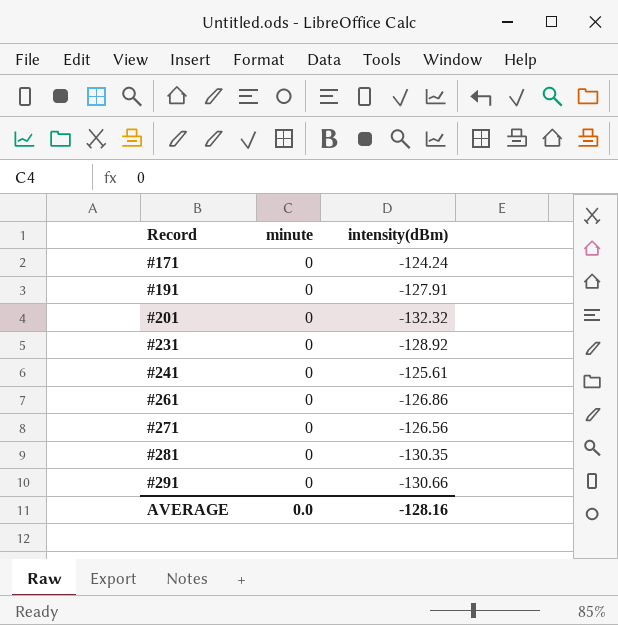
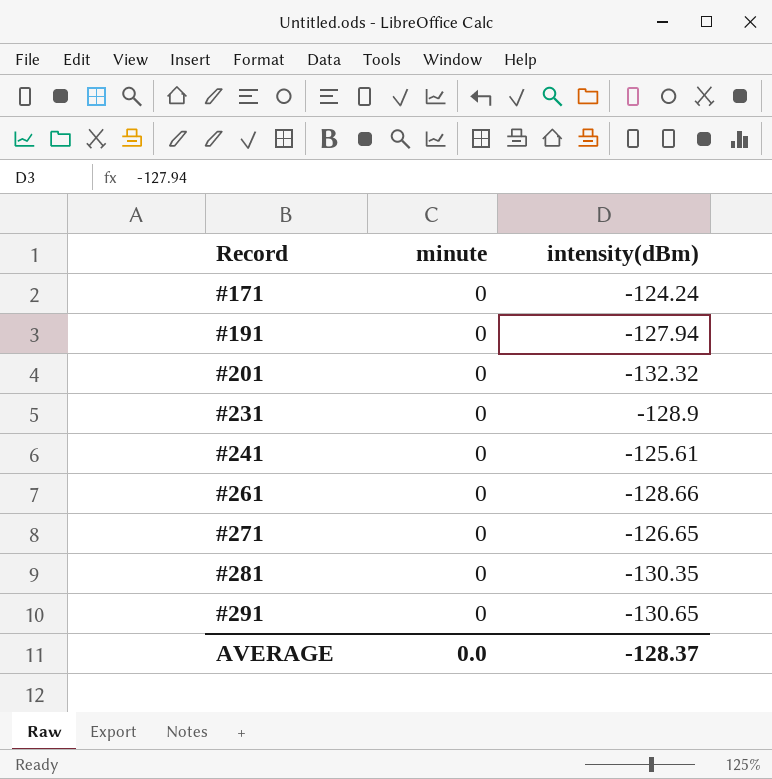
#191 | intensity(dBm): -127.91 -> -127.94
#231 | intensity(dBm): -128.92 -> -128.9
#261 | intensity(dBm): -126.86 -> -128.66
#271 | intensity(dBm): -126.56 -> -126.65
#291 | intensity(dBm): -130.66 -> -130.65
AVERAGE | intensity(dBm): -128.16 -> -128.37

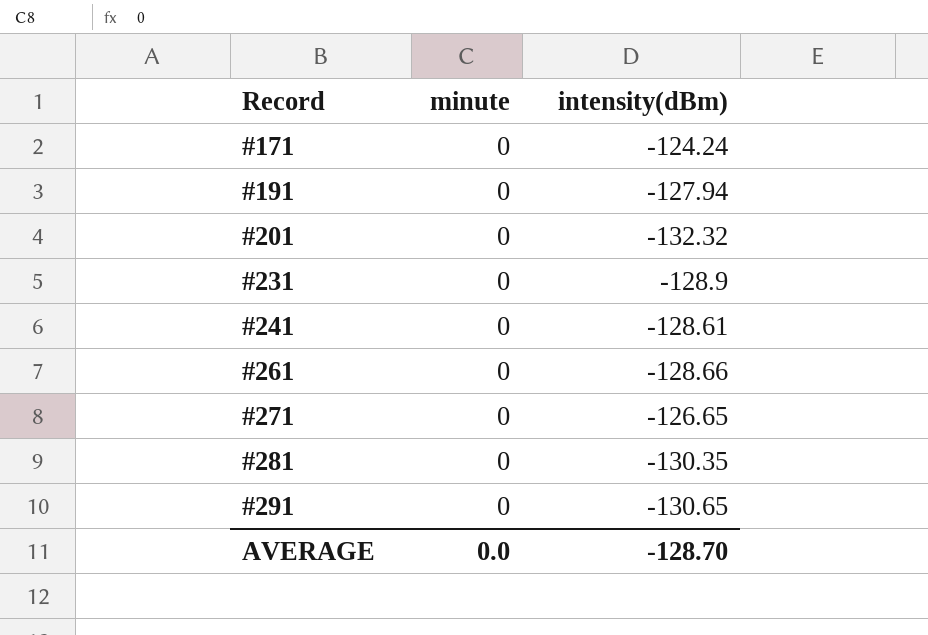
#241 | intensity(dBm): -125.61 -> -128.61
AVERAGE | intensity(dBm): -128.37 -> -128.70

